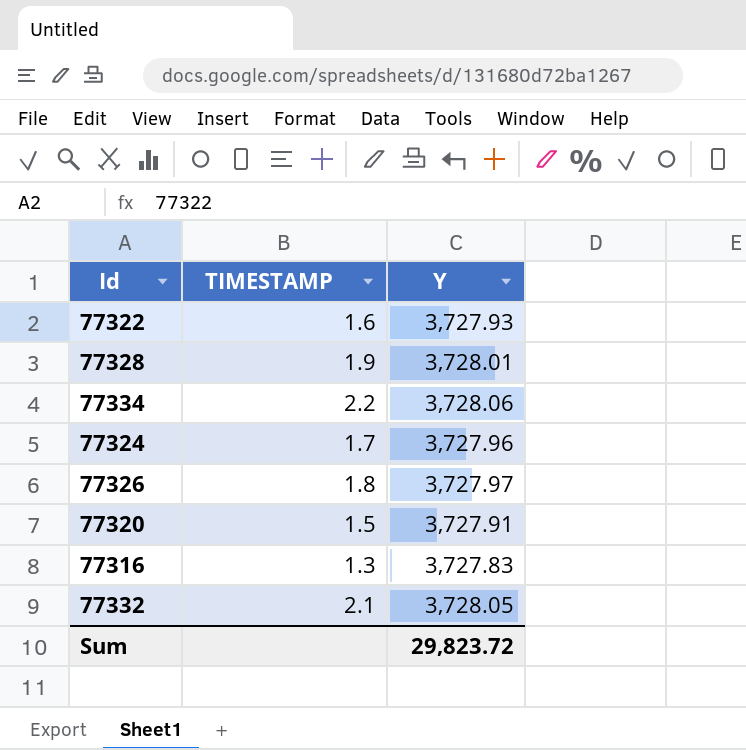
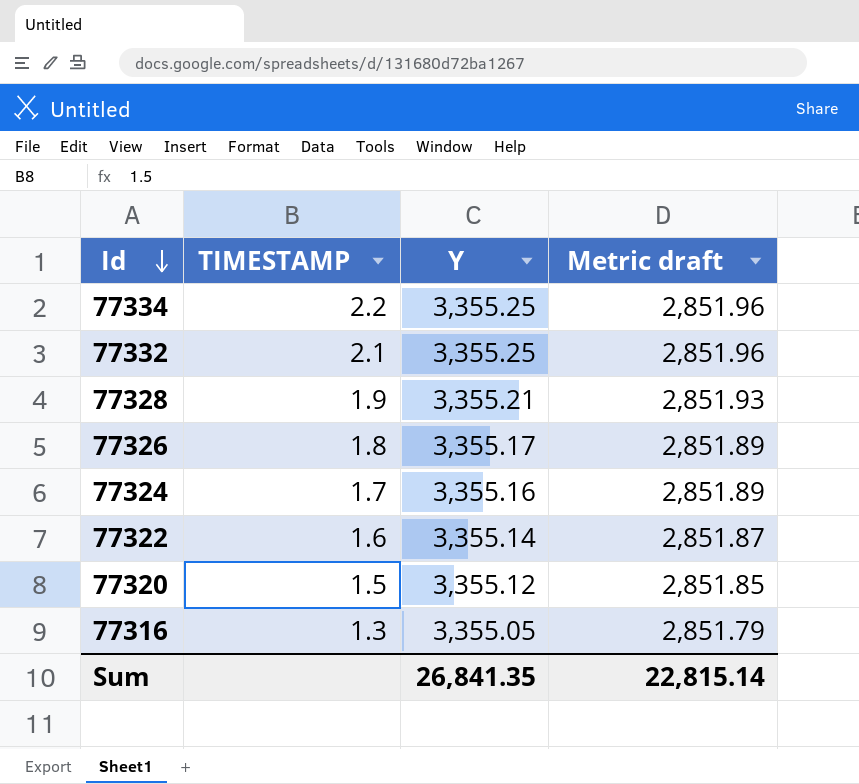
row order: none -> Id descending
column Metric draft | formula: none -> [Y] * 0.85
77334 | Y: 3,728.06 -> 3,355.25
77332 | Y: 3,728.05 -> 3,355.25
77328 | Y: 3,728.01 -> 3,355.21
77326 | Y: 3,727.97 -> 3,355.17
77324 | Y: 3,727.96 -> 3,355.16
77322 | Y: 3,727.93 -> 3,355.14
77320 | Y: 3,727.91 -> 3,355.12
77316 | Y: 3,727.83 -> 3,355.05
Sum | Y: 29,823.72 -> 26,841.35

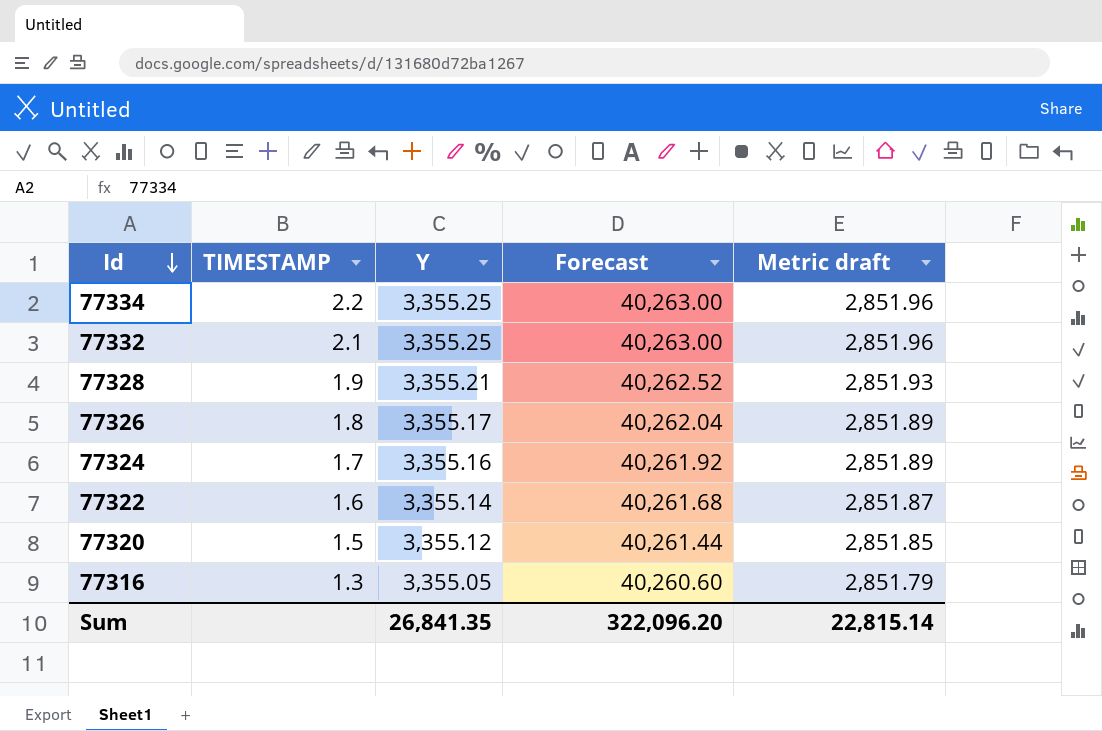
column Forecast | formula: none -> [Y] * 12

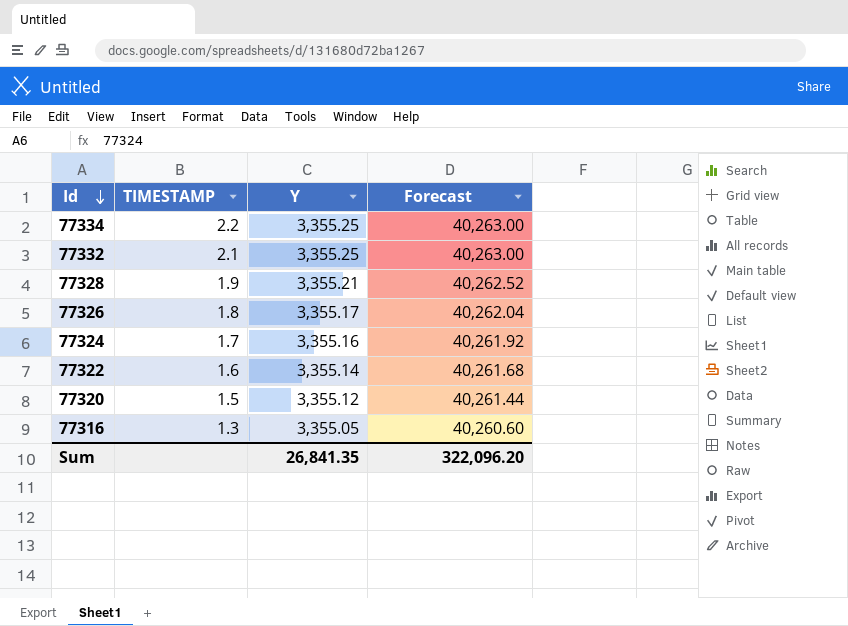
column Metric draft | formula: [Y] * 0.85 -> none

